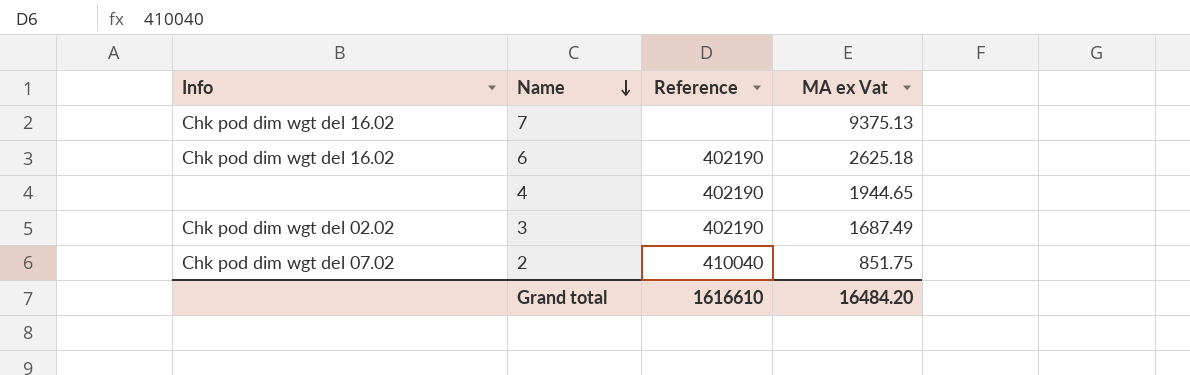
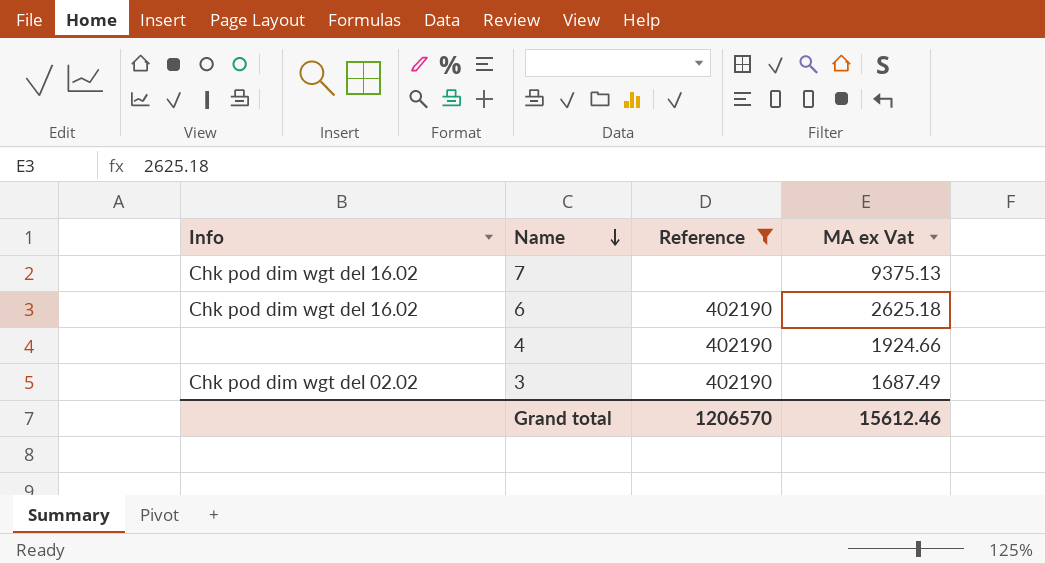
filter: none -> Reference != 410040
4 | MA ex Vat: 1944.65 -> 1924.66
Grand total | Reference: 1616610 -> 1206570
Grand total | MA ex Vat: 16484.20 -> 15612.46

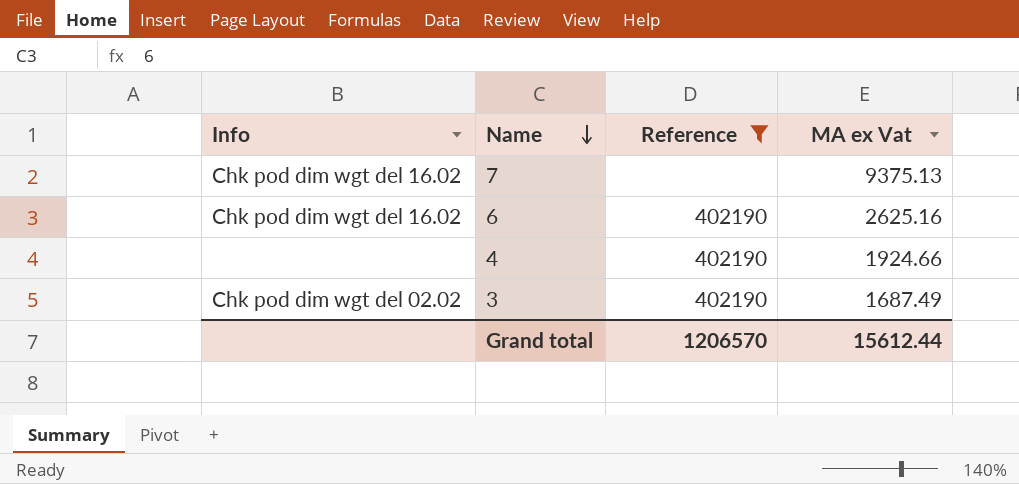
6 | MA ex Vat: 2625.18 -> 2625.16
Grand total | MA ex Vat: 15612.46 -> 15612.44

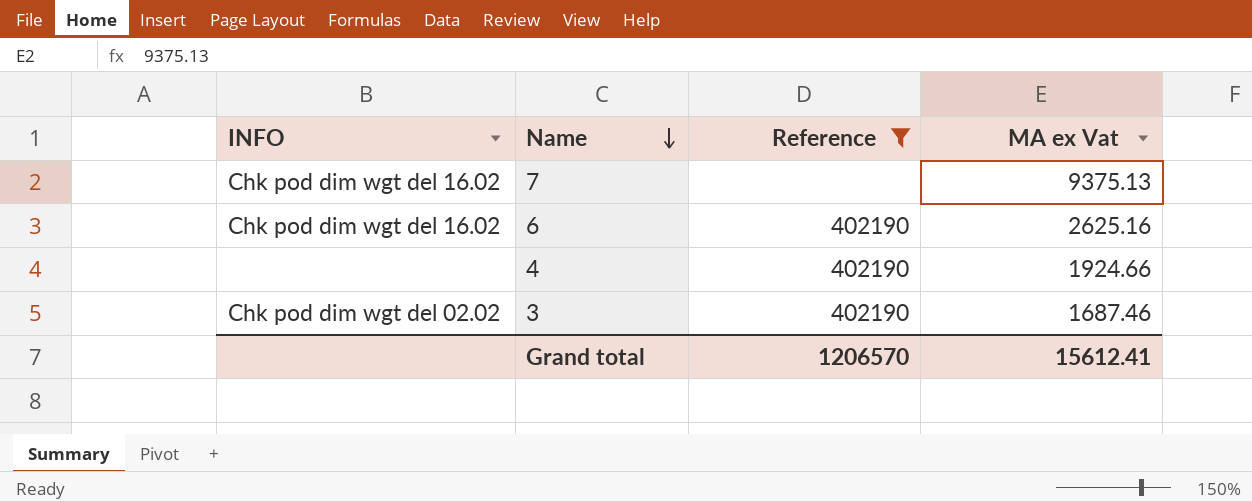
column name: Info -> INFO
3 | MA ex Vat: 1687.49 -> 1687.46
Grand total | MA ex Vat: 15612.44 -> 15612.41

